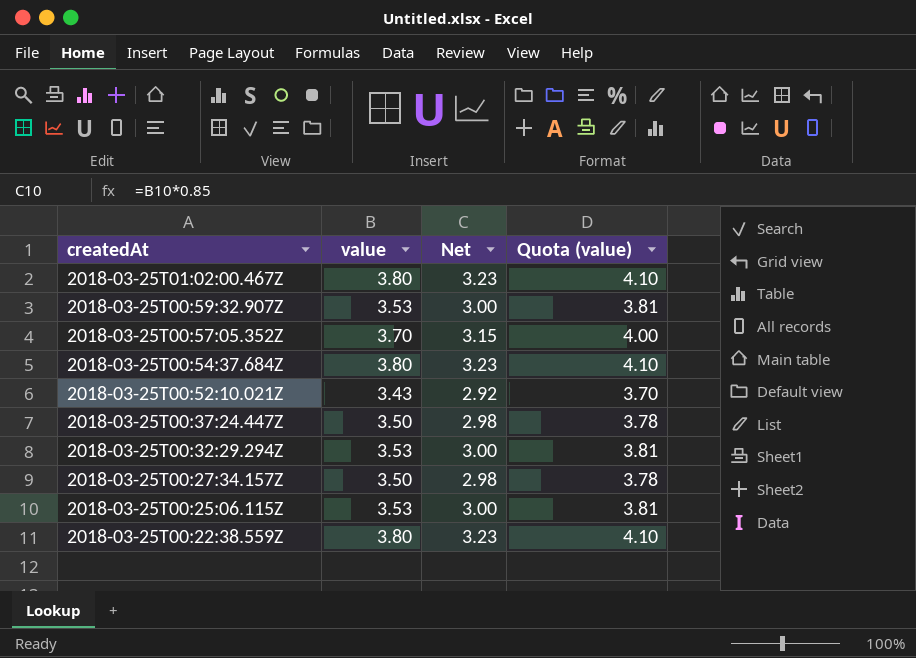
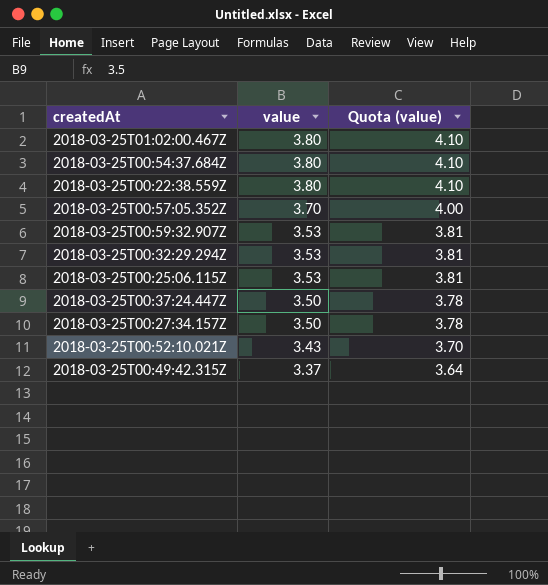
row order: createdAt descending -> value descending
column Net | formula: [value] * 0.85 -> none
row 2018-03-25T00:49:42.315Z: none -> 3.37 | 3.64

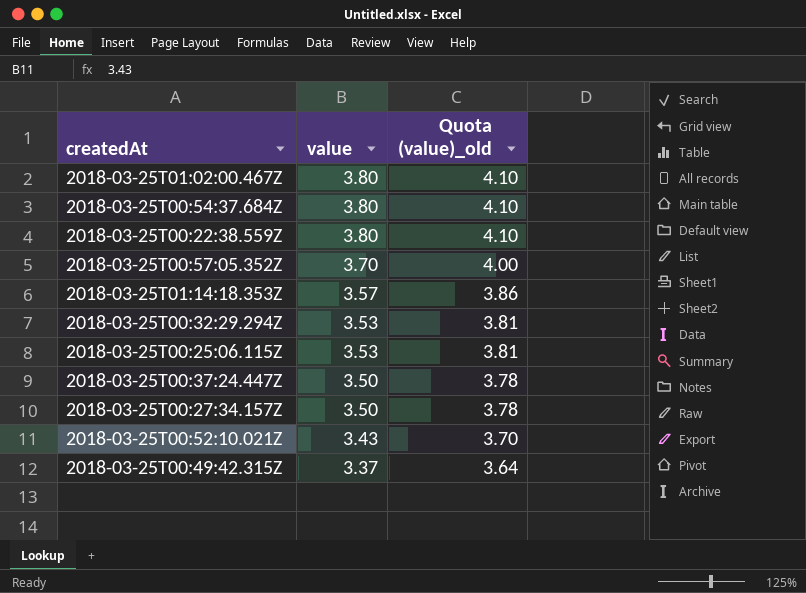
column name: Quota (value) -> Quota (value)_old
row 2018-03-25T00:59:32.907Z: 3.53 | 3.81 -> none
row 2018-03-25T01:14:18.353Z: none -> 3.57 | 3.86

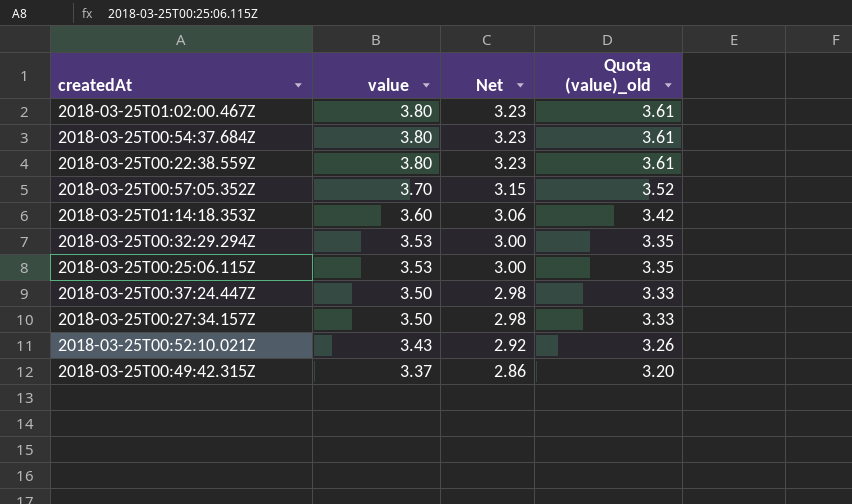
column Net | formula: none -> [value] * 0.85
column Quota (value)_old | formula: [value] * 1.08 -> [value] * 0.95
2018-03-25T01:14:18.353Z | value: 3.57 -> 3.60

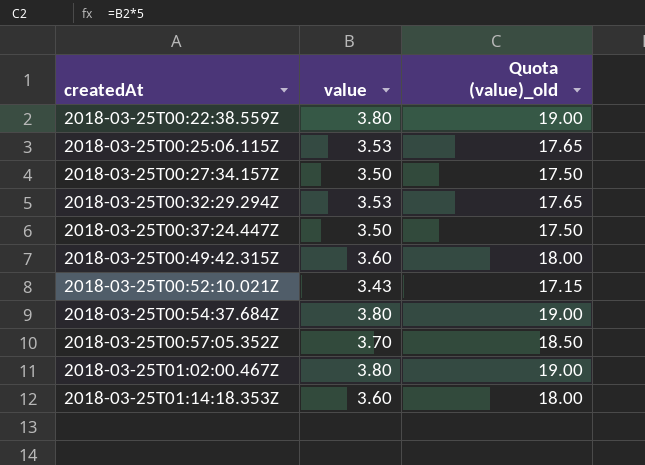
row order: value descending -> createdAt ascending
column Net | formula: [value] * 0.85 -> none
column Quota (value)_old | formula: [value] * 0.95 -> [value] * 5
2018-03-25T00:49:42.315Z | value: 3.37 -> 3.60

